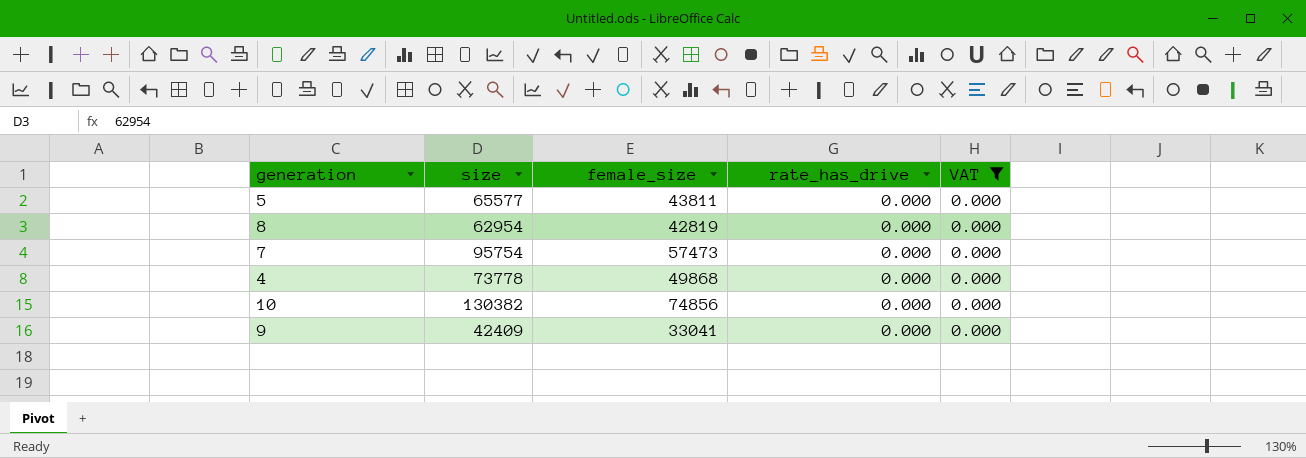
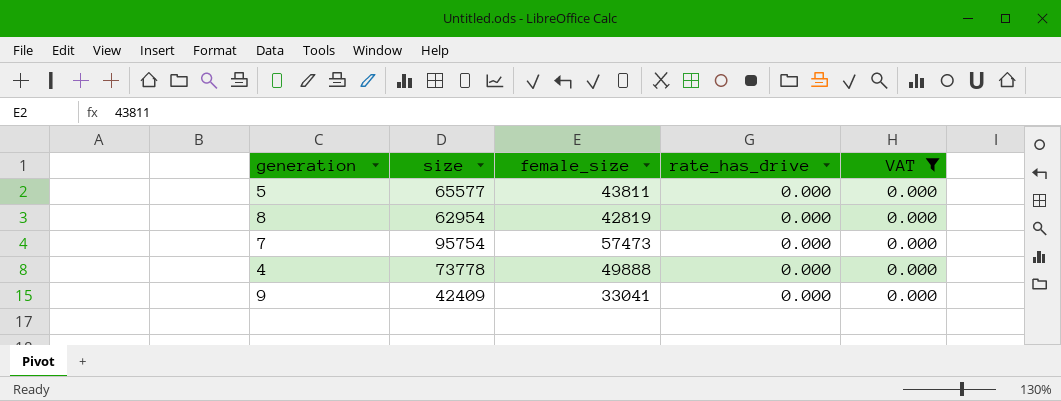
row 10: 130382 | 74856 | 0.000 | 0.000 -> none
4 | female_size: 49868 -> 49888

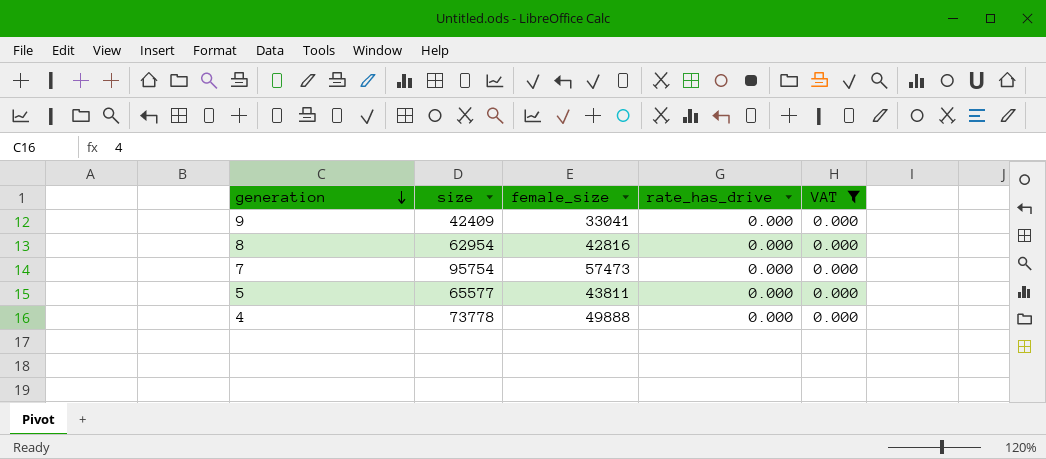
row order: none -> generation descending
8 | female_size: 42819 -> 42816

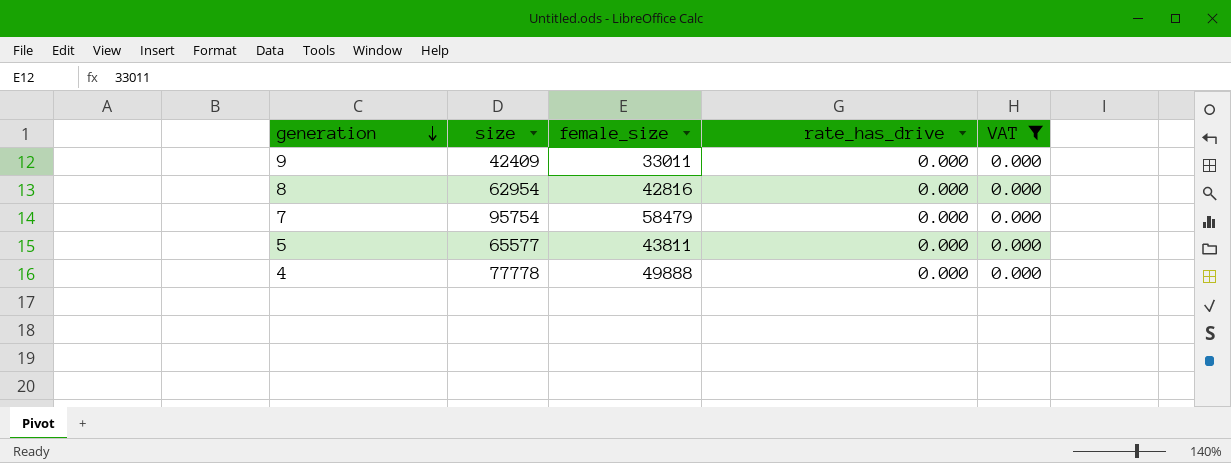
9 | female_size: 33041 -> 33011
7 | female_size: 57473 -> 58479
4 | size: 73778 -> 77778

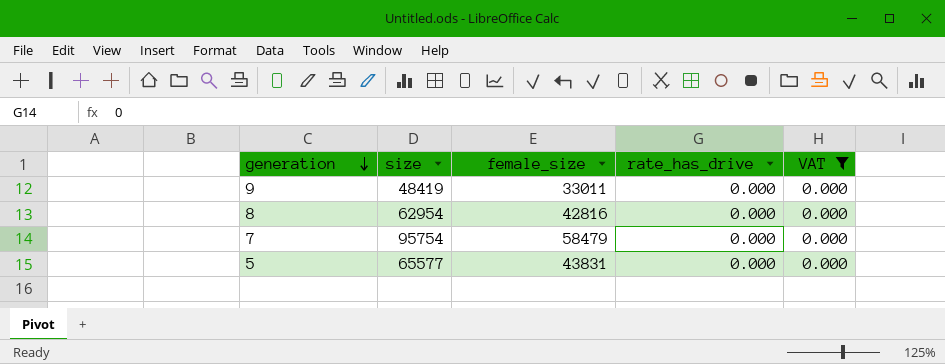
row 4: 77778 | 49888 | 0.000 | 0.000 -> none
9 | size: 42409 -> 48419
5 | female_size: 43811 -> 43831

